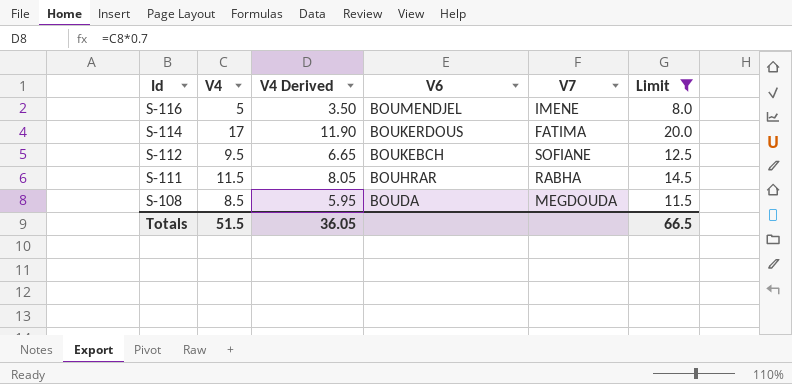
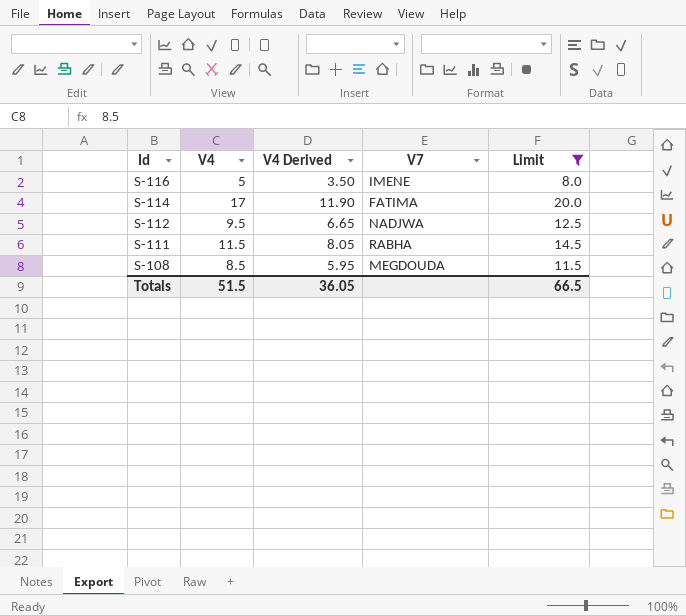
column V6 | position: 4 -> none
S-112 | V7: SOFIANE -> NADJWA

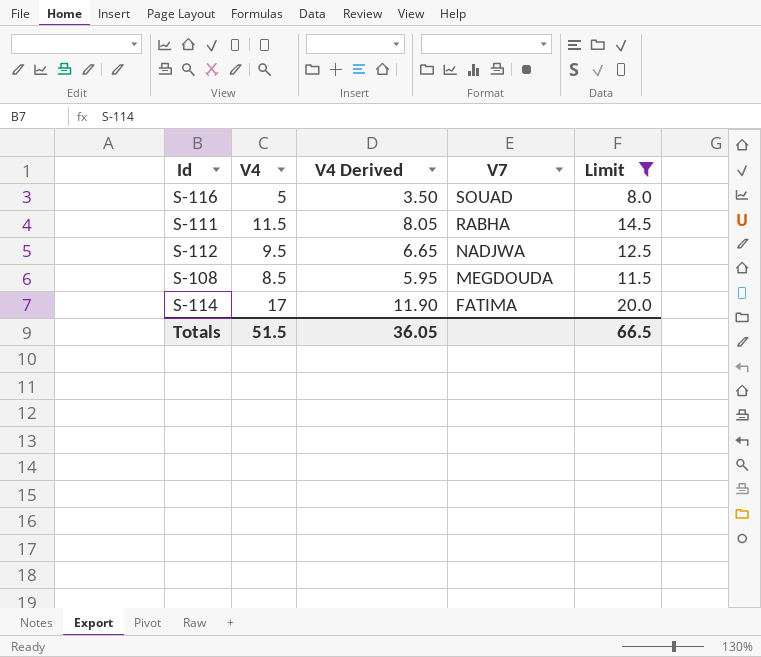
row order: Id descending -> V7 descending
S-116 | V7: IMENE -> SOUAD

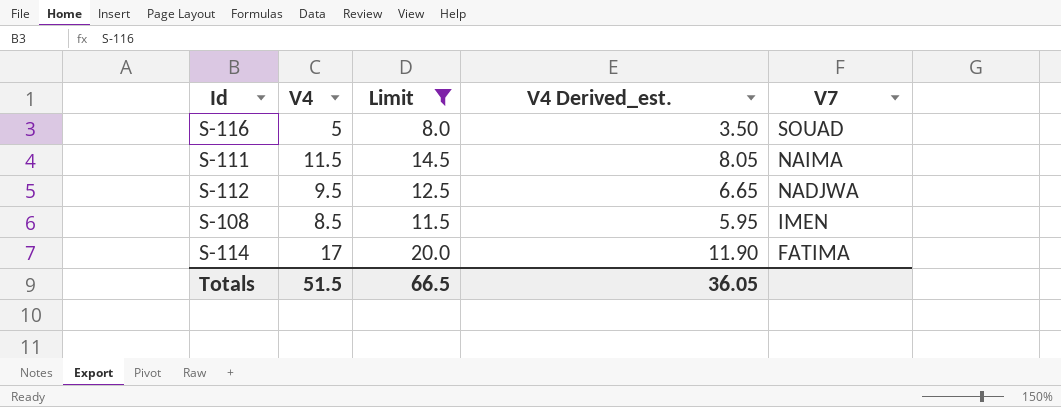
column Limit | position: 5 -> 3
column name: V4 Derived -> V4 Derived_est.
S-111 | V7: RABHA -> NAIMA
S-108 | V7: MEGDOUDA -> IMEN

